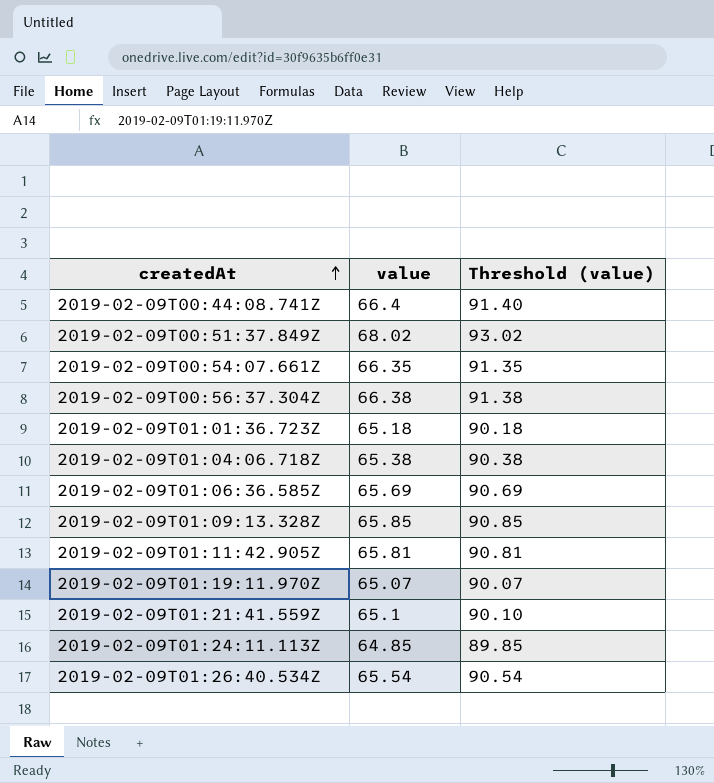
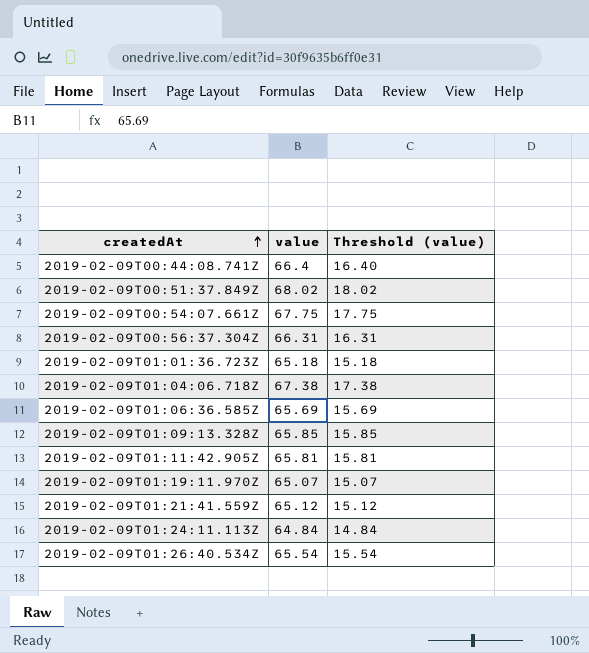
column Threshold (value) | formula: [value] + 25 -> [value] - 50
2019-02-09T00:54:07.661Z | value: 66.35 -> 67.75
2019-02-09T00:56:37.304Z | value: 66.38 -> 66.31
2019-02-09T01:04:06.718Z | value: 65.38 -> 67.38
2019-02-09T01:21:41.559Z | value: 65.1 -> 65.12
2019-02-09T01:24:11.113Z | value: 64.85 -> 64.84

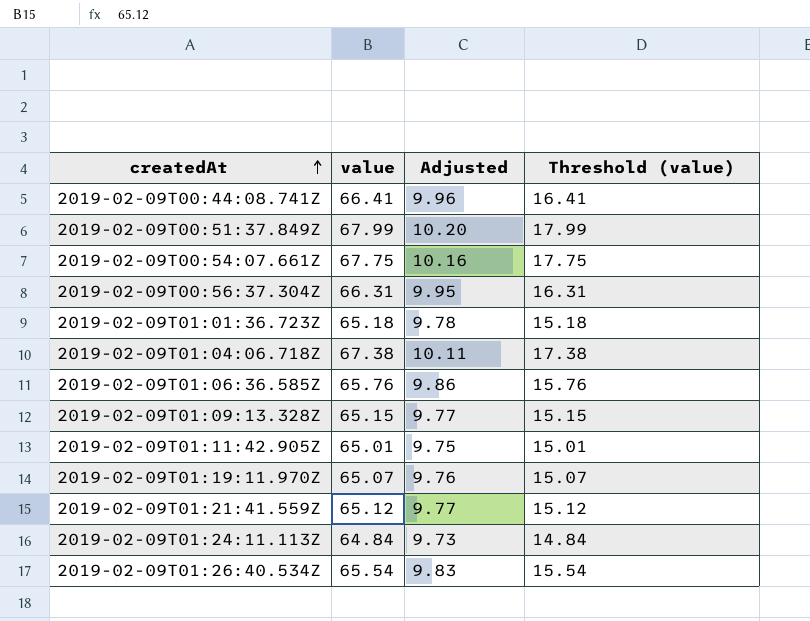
column Adjusted | formula: none -> [value] * 0.15
2019-02-09T00:44:08.741Z | value: 66.4 -> 66.41
2019-02-09T00:44:08.741Z | Threshold (value): 16.40 -> 16.41
2019-02-09T00:51:37.849Z | value: 68.02 -> 67.99
2019-02-09T00:51:37.849Z | Threshold (value): 18.02 -> 17.99
2019-02-09T01:06:36.585Z | value: 65.69 -> 65.76
2019-02-09T01:06:36.585Z | Threshold (value): 15.69 -> 15.76
2019-02-09T01:09:13.328Z | value: 65.85 -> 65.15
2019-02-09T01:09:13.328Z | Threshold (value): 15.85 -> 15.15
2019-02-09T01:11:42.905Z | value: 65.81 -> 65.01
2019-02-09T01:11:42.905Z | Threshold (value): 15.81 -> 15.01

